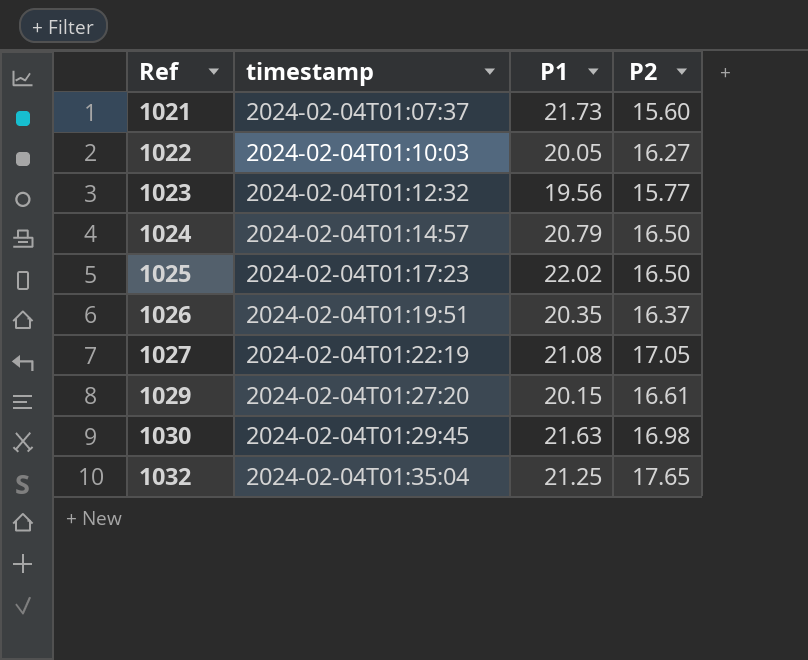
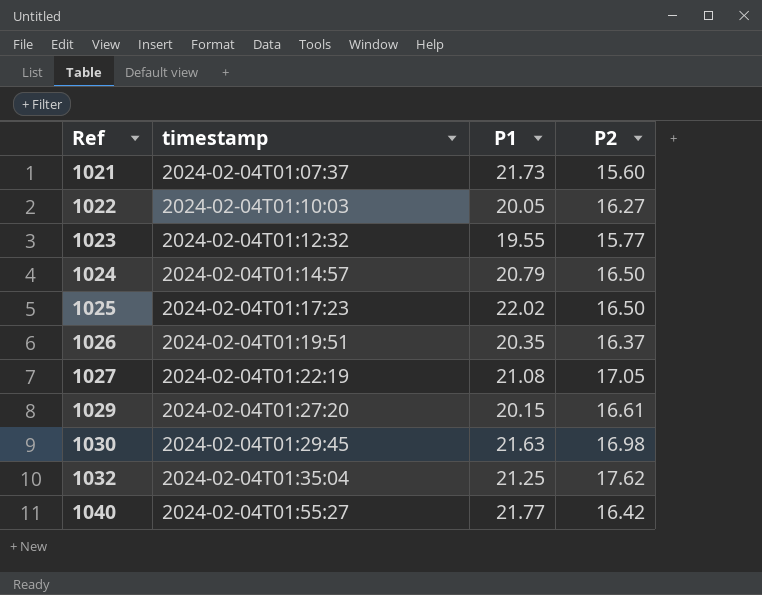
1023 | P1: 19.56 -> 19.55
1032 | P2: 17.65 -> 17.62
row 1040: none -> 2024-02-04T01:55:27 | 21.77 | 16.42

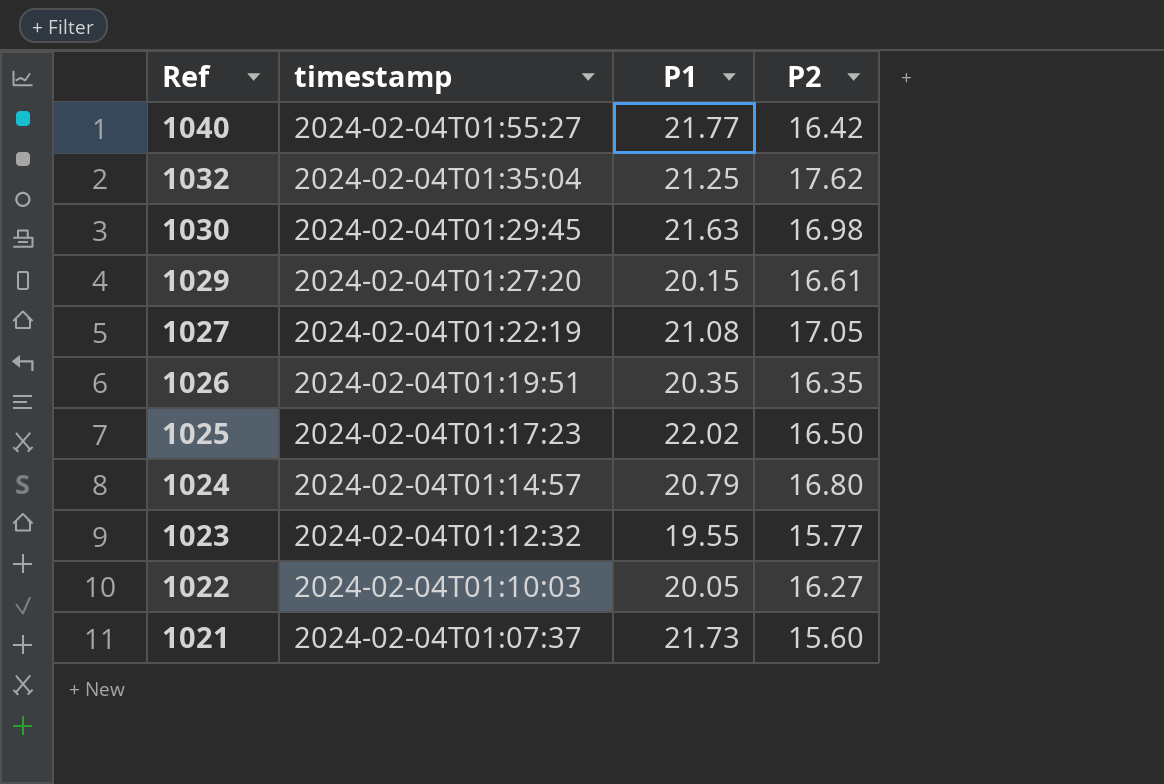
row order: Ref ascending -> Ref descending
1026 | P2: 16.37 -> 16.35
1024 | P2: 16.50 -> 16.80

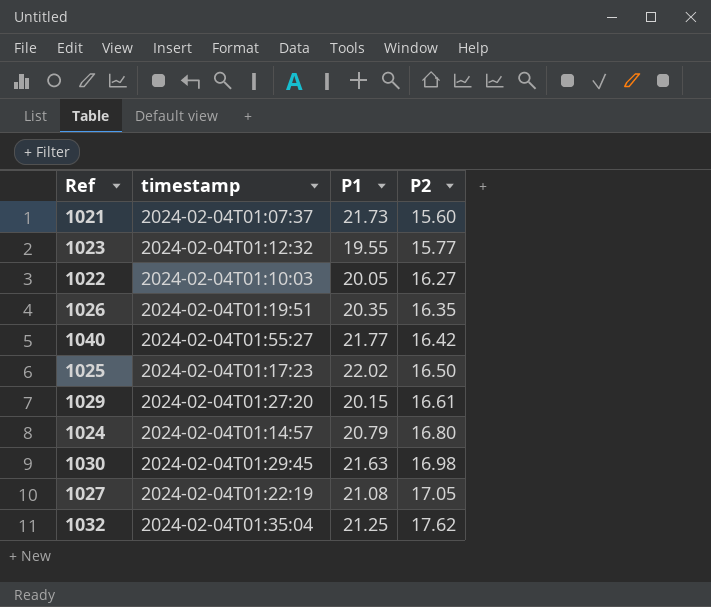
row order: Ref descending -> P2 ascending

